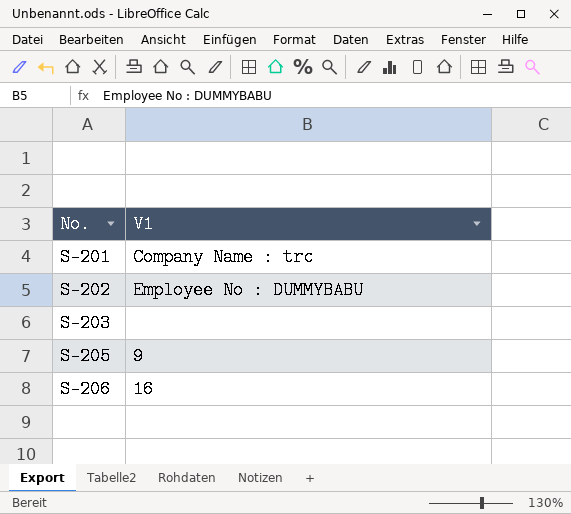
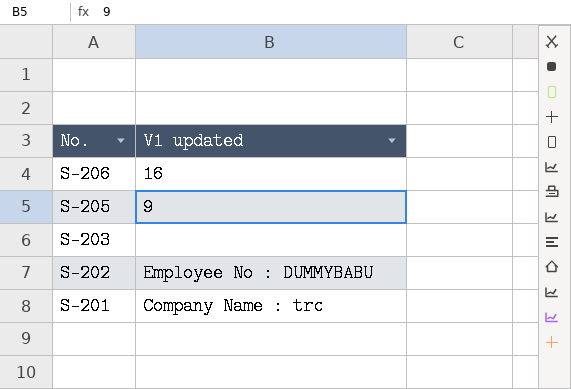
row order: No. ascending -> No. descending
column name: V1 -> V1 updated

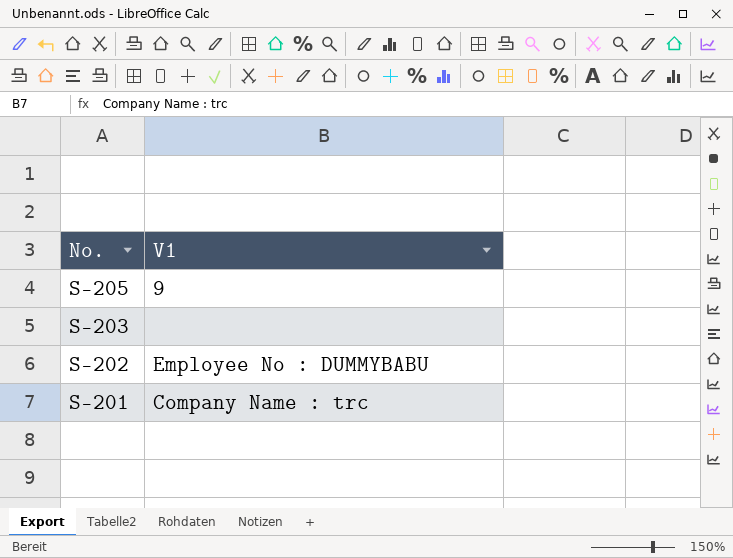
column name: V1 updated -> V1
row S-206: 16 -> none

